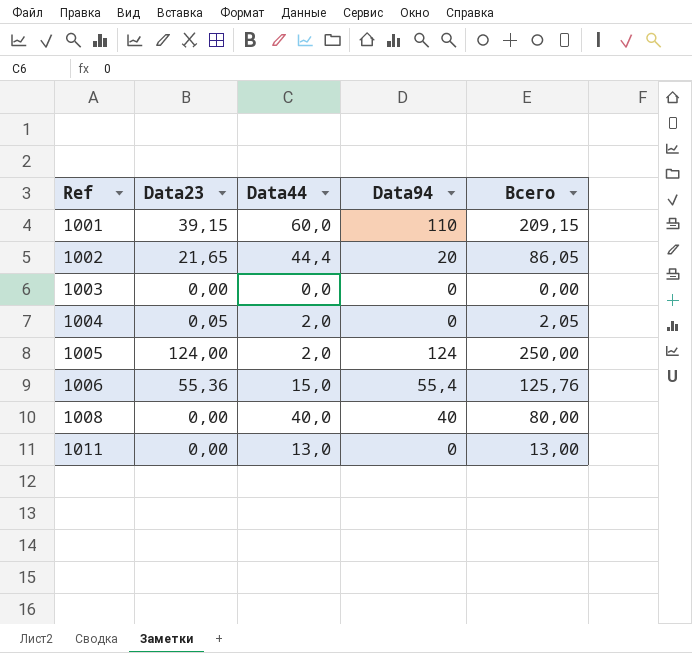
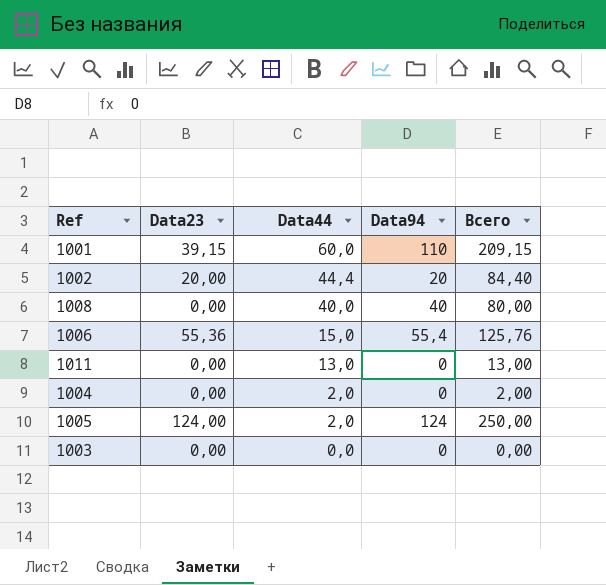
row order: Ref ascending -> Data44 descending
1002 | Data23: 21,65 -> 20,00
1002 | Всего: 86,05 -> 84,40
1004 | Data23: 0,05 -> 0,00
1004 | Всего: 2,05 -> 2,00

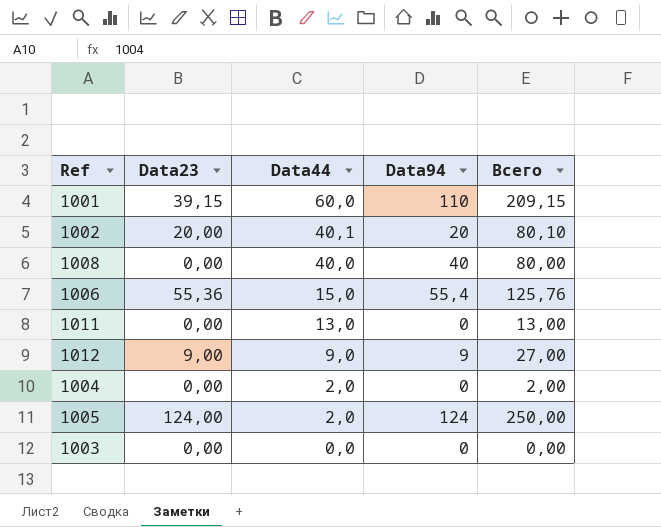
1002 | Data44: 44,4 -> 40,1
1002 | Всего: 84,40 -> 80,10
row 1012: none -> 9,00 | 9,0 | 9 | 27,00

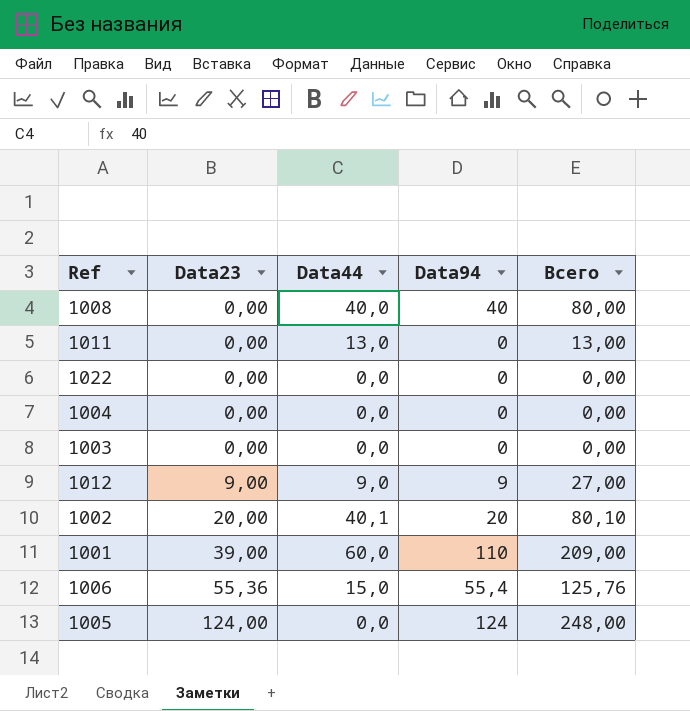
row order: Data44 descending -> Data23 ascending
row 1022: none -> 0,00 | 0,0 | 0 | 0,00
1004 | Data44: 2,0 -> 0,0
1004 | Всего: 2,00 -> 0,00
1001 | Data23: 39,15 -> 39,00
1001 | Всего: 209,15 -> 209,00
1005 | Data44: 2,0 -> 0,0
1005 | Всего: 250,00 -> 248,00

